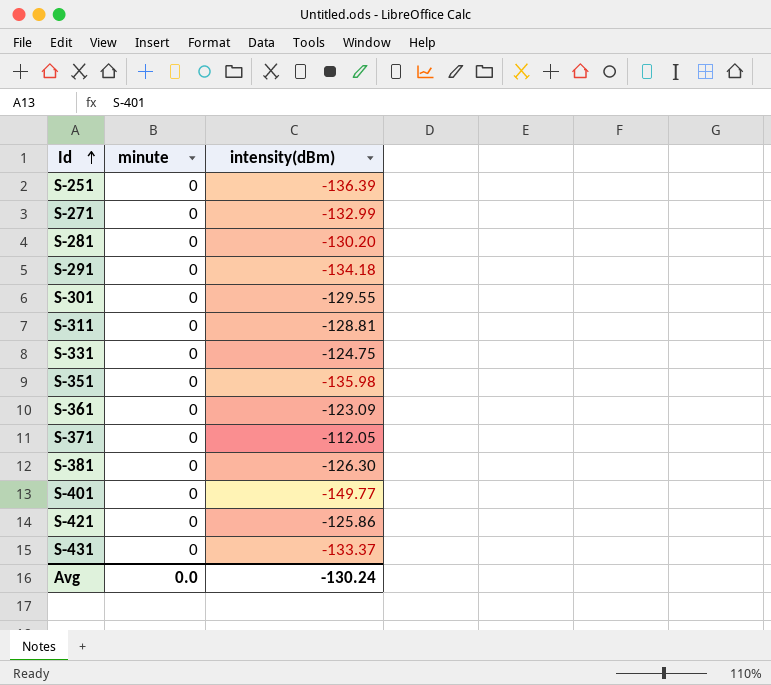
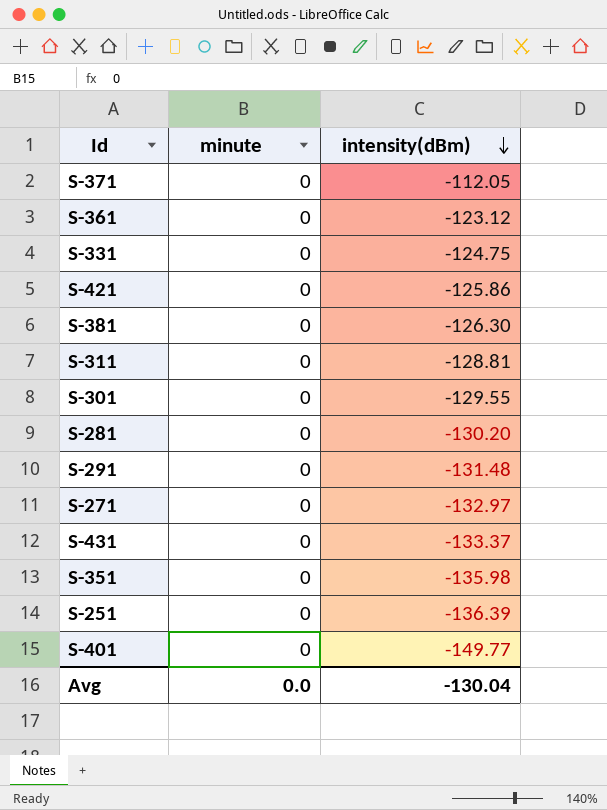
row order: Id ascending -> intensity(dBm) descending
S-361 | intensity(dBm): -123.09 -> -123.12
S-291 | intensity(dBm): -134.18 -> -131.48
S-271 | intensity(dBm): -132.99 -> -132.97
Avg | intensity(dBm): -130.24 -> -130.04

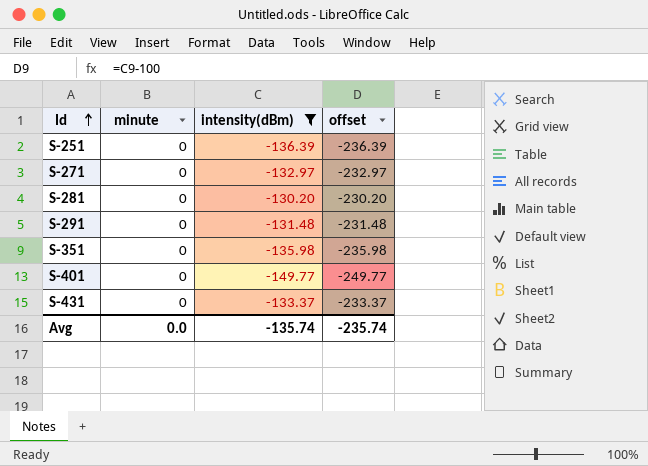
filter: none -> intensity(dBm) <= -130.20
row order: intensity(dBm) descending -> Id ascending
column offset | formula: none -> [intensity(dBm)] - 100
Avg | intensity(dBm): -130.04 -> -135.74

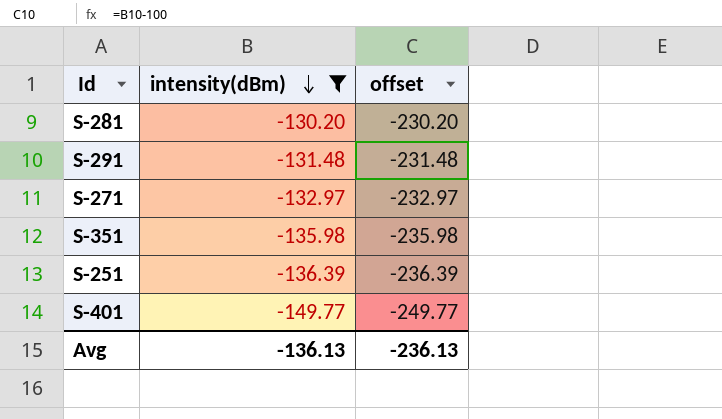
row order: Id ascending -> intensity(dBm) descending
column minute | position: 2 -> none
row S-431: 0 | -133.37 | -233.37 -> none
Avg | intensity(dBm): -135.74 -> -136.13
Avg | offset: -235.74 -> -236.13

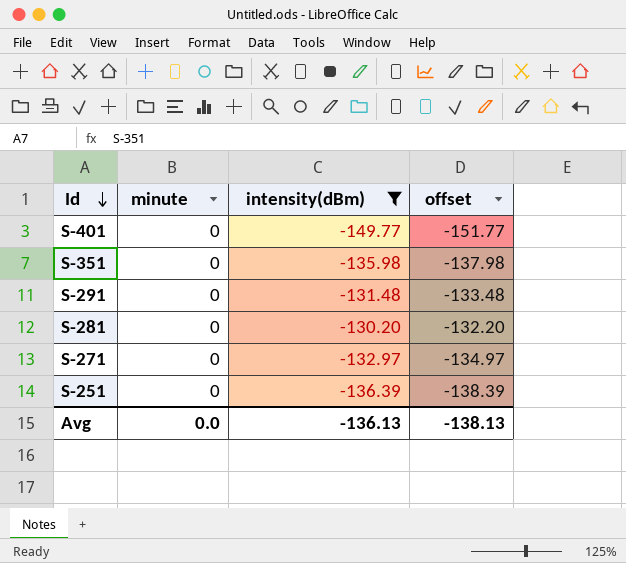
row order: intensity(dBm) descending -> Id descending
column minute | position: none -> 2
column offset | formula: [intensity(dBm)] - 100 -> [intensity(dBm)] - 2
Avg | offset: -236.13 -> -138.13

